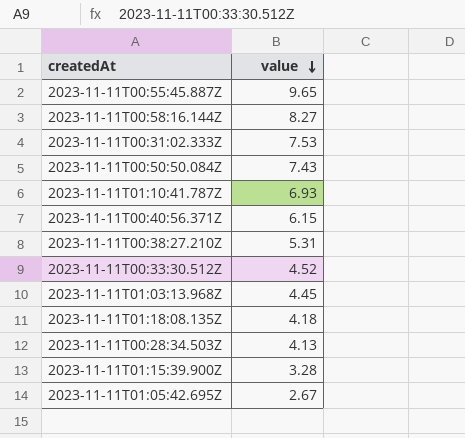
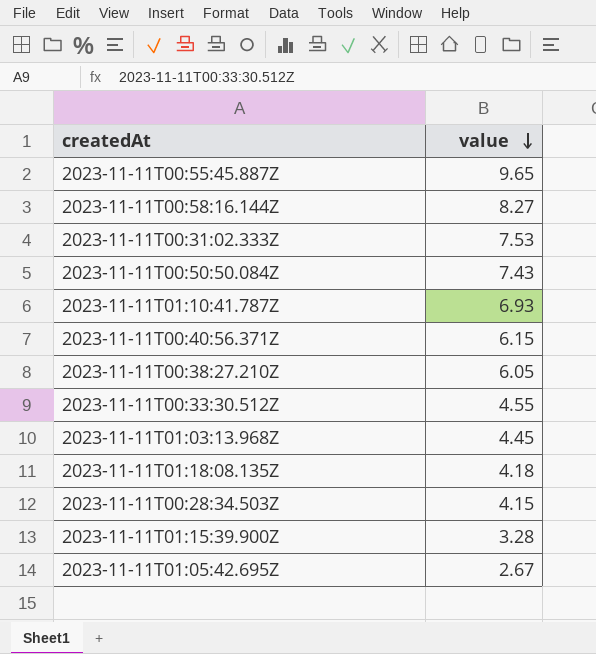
2023-11-11T00:38:27.210Z | value: 5.31 -> 6.05
2023-11-11T00:33:30.512Z | value: 4.52 -> 4.55
2023-11-11T00:28:34.503Z | value: 4.13 -> 4.15

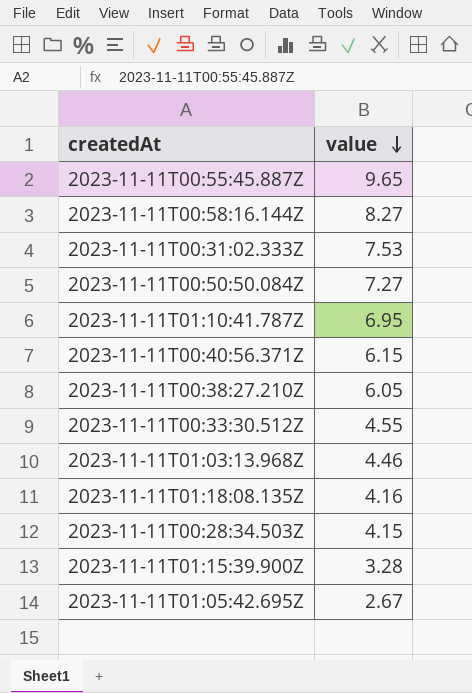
2023-11-11T00:50:50.084Z | value: 7.43 -> 7.27
2023-11-11T01:10:41.787Z | value: 6.93 -> 6.95
2023-11-11T01:03:13.968Z | value: 4.45 -> 4.46
2023-11-11T01:18:08.135Z | value: 4.18 -> 4.16

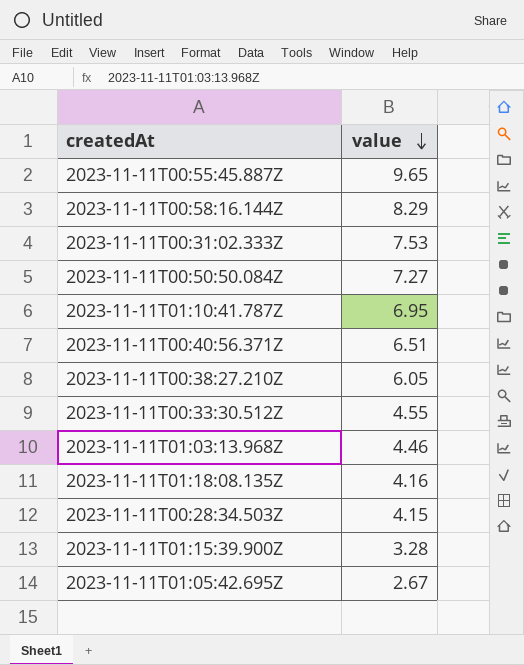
2023-11-11T00:58:16.144Z | value: 8.27 -> 8.29
2023-11-11T00:40:56.371Z | value: 6.15 -> 6.51

